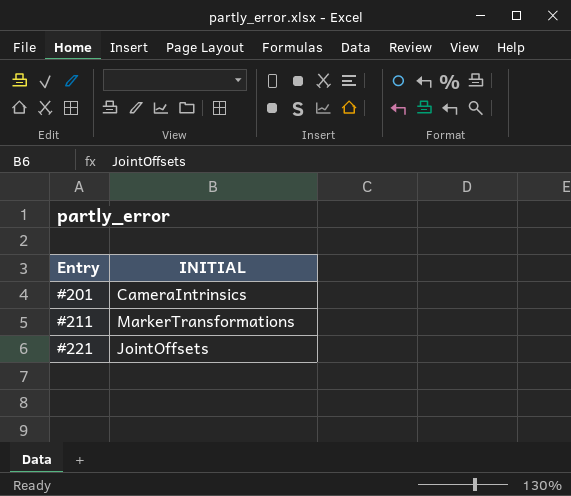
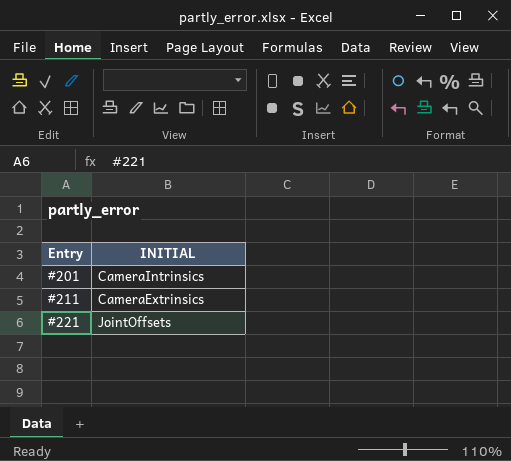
#211 | INITIAL: MarkerTransformations -> CameraExtrinsics

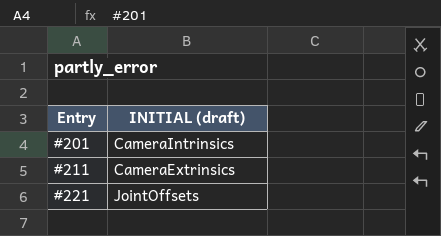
column name: INITIAL -> INITIAL (draft)

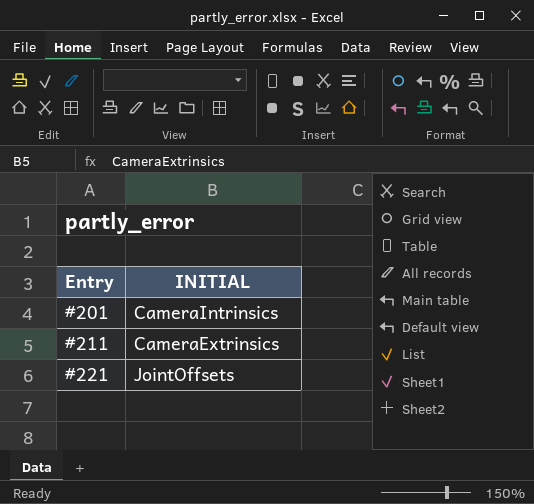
column name: INITIAL (draft) -> INITIAL

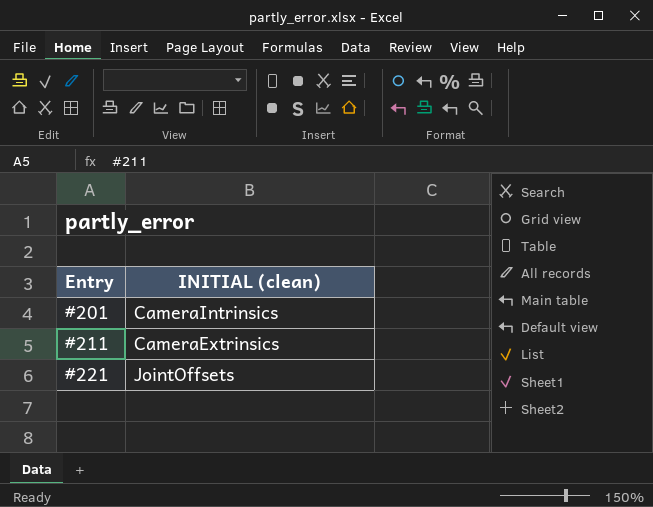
column name: INITIAL -> INITIAL (clean)

